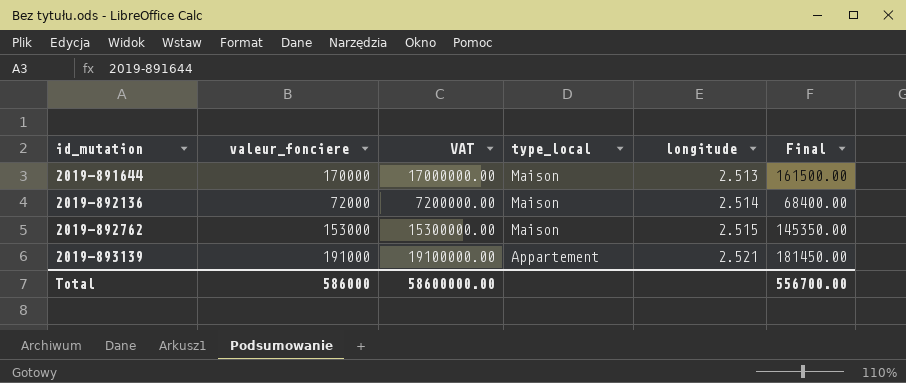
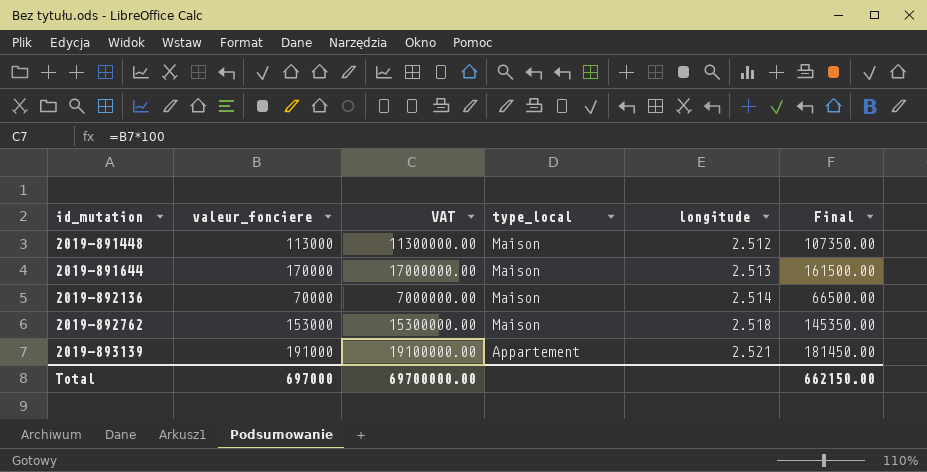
row 2019-891448: none -> 113000 | 11300000.00 | Maison | 2.512 | 107350.00
2019-892136 | valeur_fonciere: 72000 -> 70000
2019-892136 | VAT: 7200000.00 -> 7000000.00
2019-892136 | Final: 68400.00 -> 66500.00
2019-892762 | longitude: 2.515 -> 2.518
Total | valeur_fonciere: 586000 -> 697000
Total | VAT: 58600000.00 -> 69700000.00
Total | Final: 556700.00 -> 662150.00

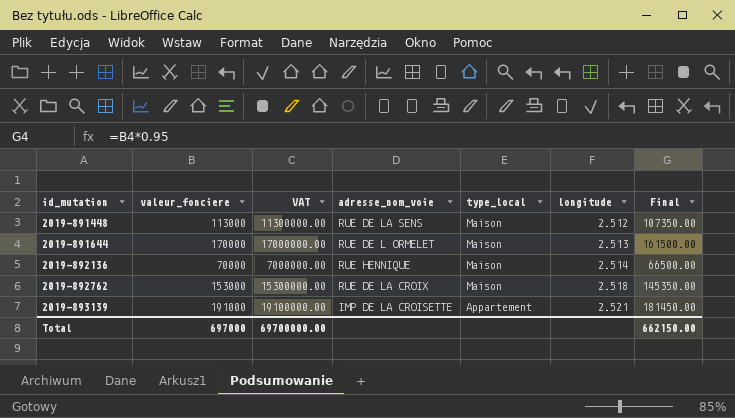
column adresse_nom_voie | position: none -> 4

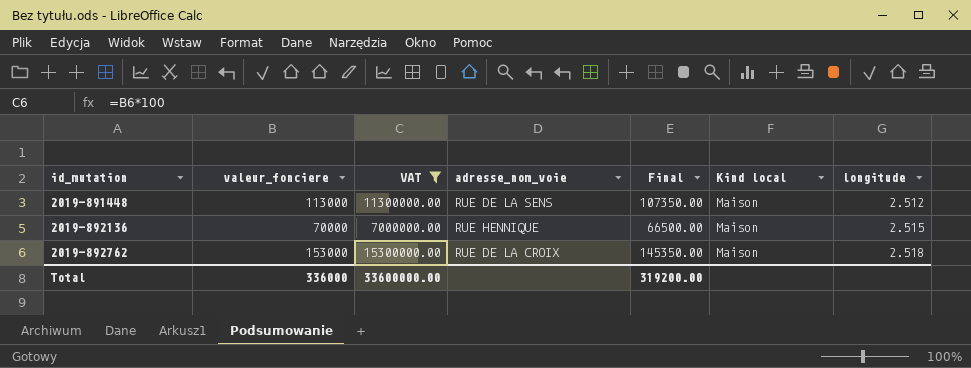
filter: none -> VAT <= 15300000.00
column Final | position: 7 -> 5
column name: type_local -> Kind local
2019-892136 | longitude: 2.514 -> 2.515
Total | valeur_fonciere: 697000 -> 336000
Total | VAT: 69700000.00 -> 33600000.00
Total | Final: 662150.00 -> 319200.00

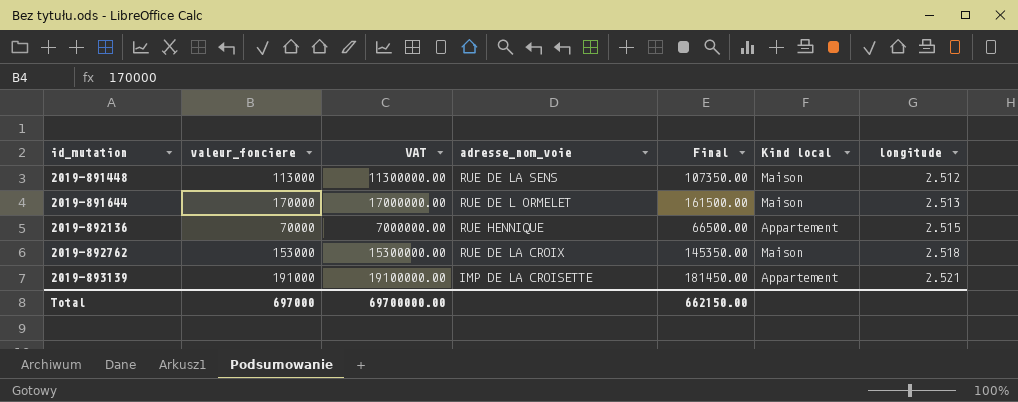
filter: VAT <= 15300000.00 -> none
2019-892136 | Kind local: Maison -> Appartement
Total | valeur_fonciere: 336000 -> 697000
Total | VAT: 33600000.00 -> 69700000.00
Total | Final: 319200.00 -> 662150.00

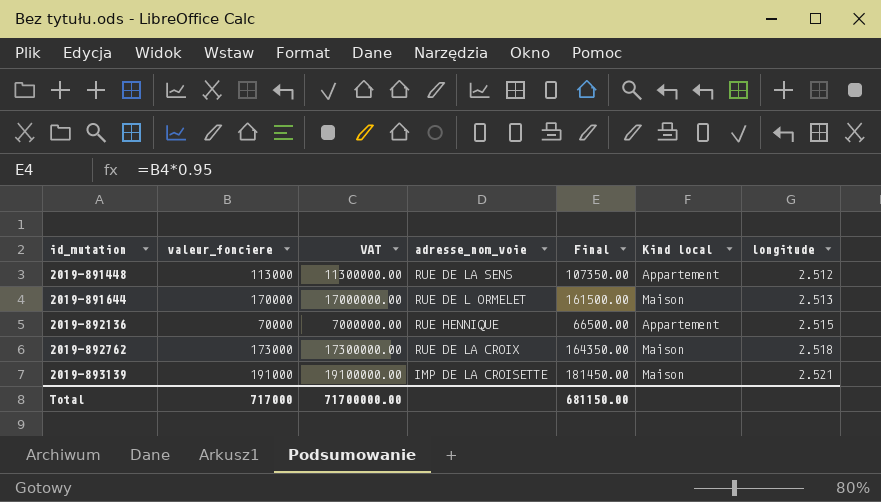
2019-891448 | Kind local: Maison -> Appartement
2019-892762 | valeur_fonciere: 153000 -> 173000
2019-892762 | VAT: 15300000.00 -> 17300000.00
2019-892762 | Final: 145350.00 -> 164350.00
2019-893139 | Kind local: Appartement -> Maison
Total | valeur_fonciere: 697000 -> 717000
Total | VAT: 69700000.00 -> 71700000.00
Total | Final: 662150.00 -> 681150.00

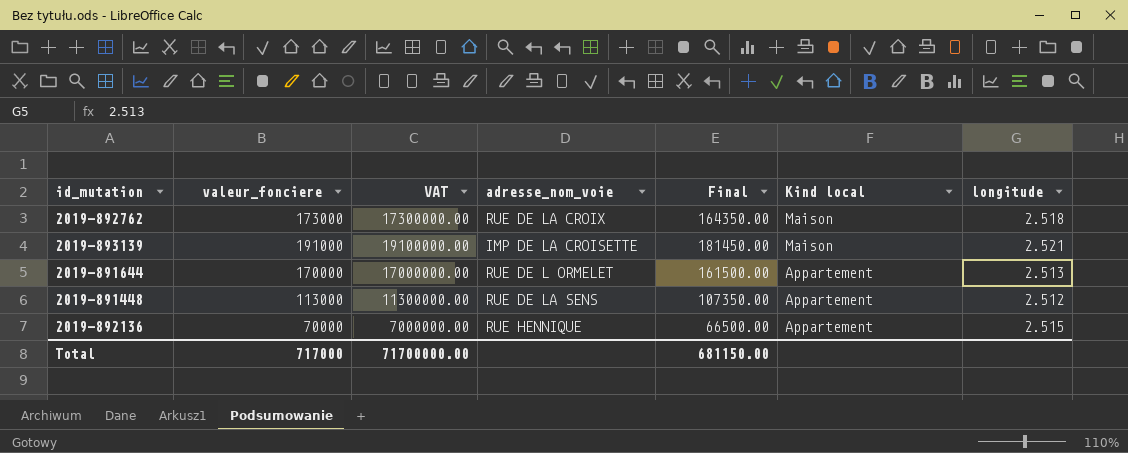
row order: id_mutation ascending -> Kind local descending
2019-891644 | Kind local: Maison -> Appartement

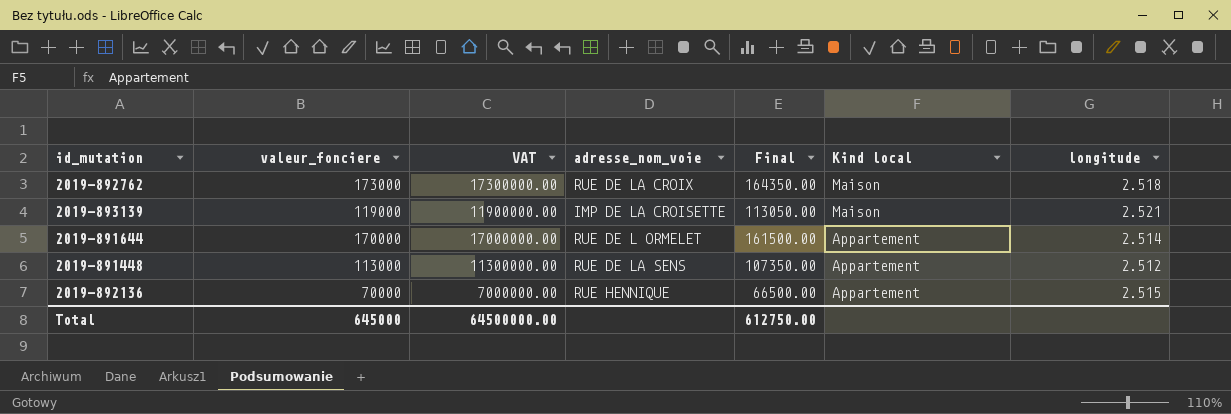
2019-893139 | valeur_fonciere: 191000 -> 119000
2019-893139 | VAT: 19100000.00 -> 11900000.00
2019-893139 | Final: 181450.00 -> 113050.00
2019-891644 | longitude: 2.513 -> 2.514
Total | valeur_fonciere: 717000 -> 645000
Total | VAT: 71700000.00 -> 64500000.00
Total | Final: 681150.00 -> 612750.00

